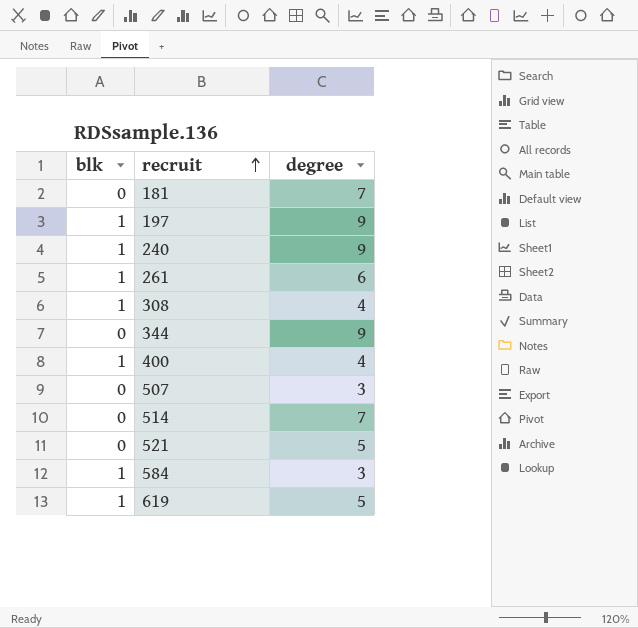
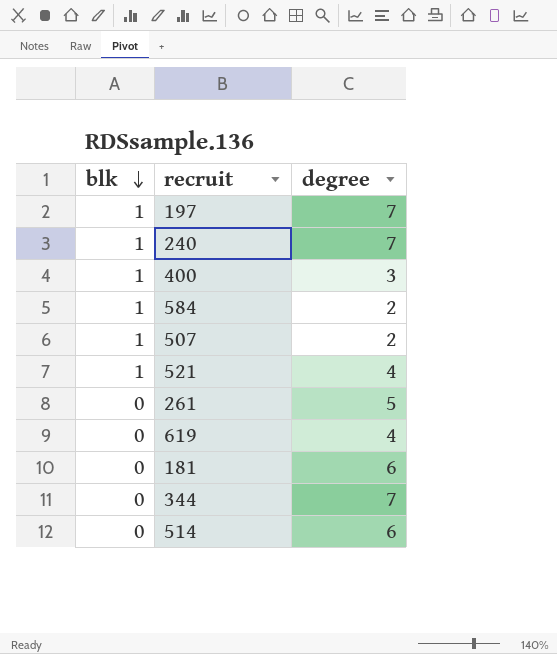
row order: recruit ascending -> blk descending
row 308: 1 | 4 -> none
197 | degree: 9 -> 7
240 | degree: 9 -> 7
400 | degree: 4 -> 3
584 | degree: 3 -> 2
507 | blk: 0 -> 1
507 | degree: 3 -> 2
521 | blk: 0 -> 1
521 | degree: 5 -> 4
261 | blk: 1 -> 0
261 | degree: 6 -> 5
619 | blk: 1 -> 0
619 | degree: 5 -> 4
181 | degree: 7 -> 6
344 | degree: 9 -> 7
514 | degree: 7 -> 6

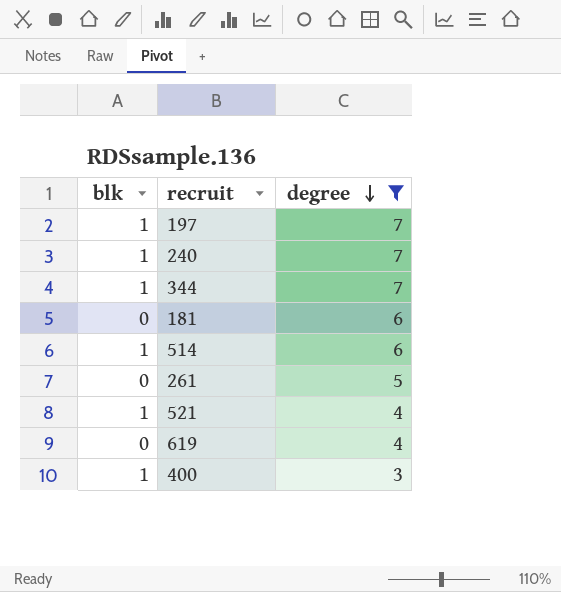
filter: none -> degree != 2
row order: blk descending -> degree descending
344 | blk: 0 -> 1
514 | blk: 0 -> 1

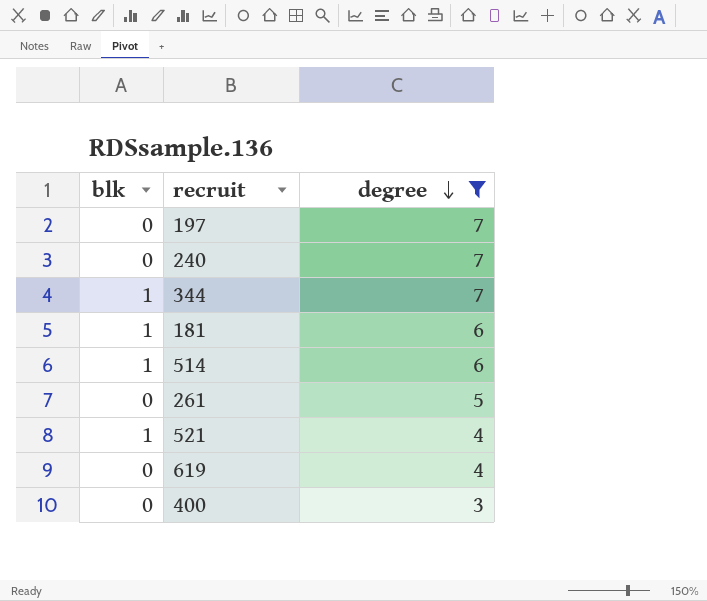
197 | blk: 1 -> 0
240 | blk: 1 -> 0
181 | blk: 0 -> 1
400 | blk: 1 -> 0

